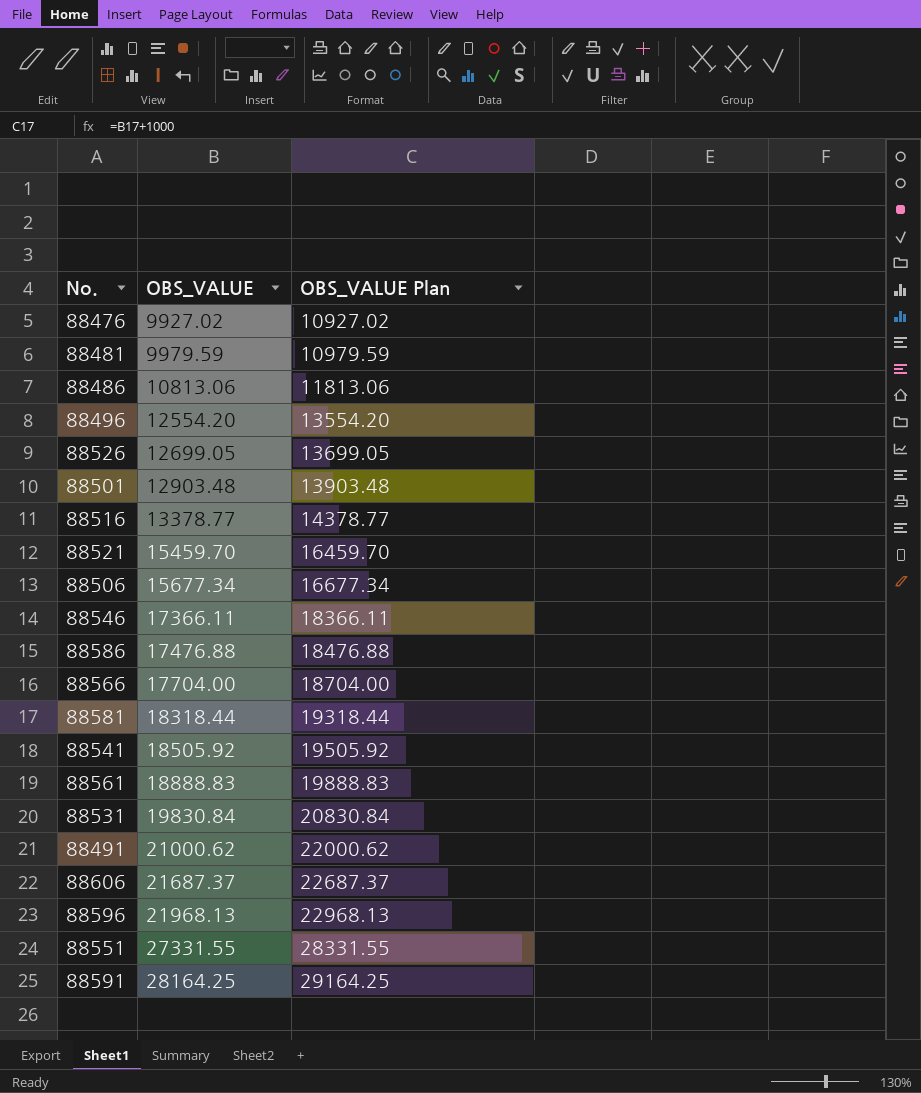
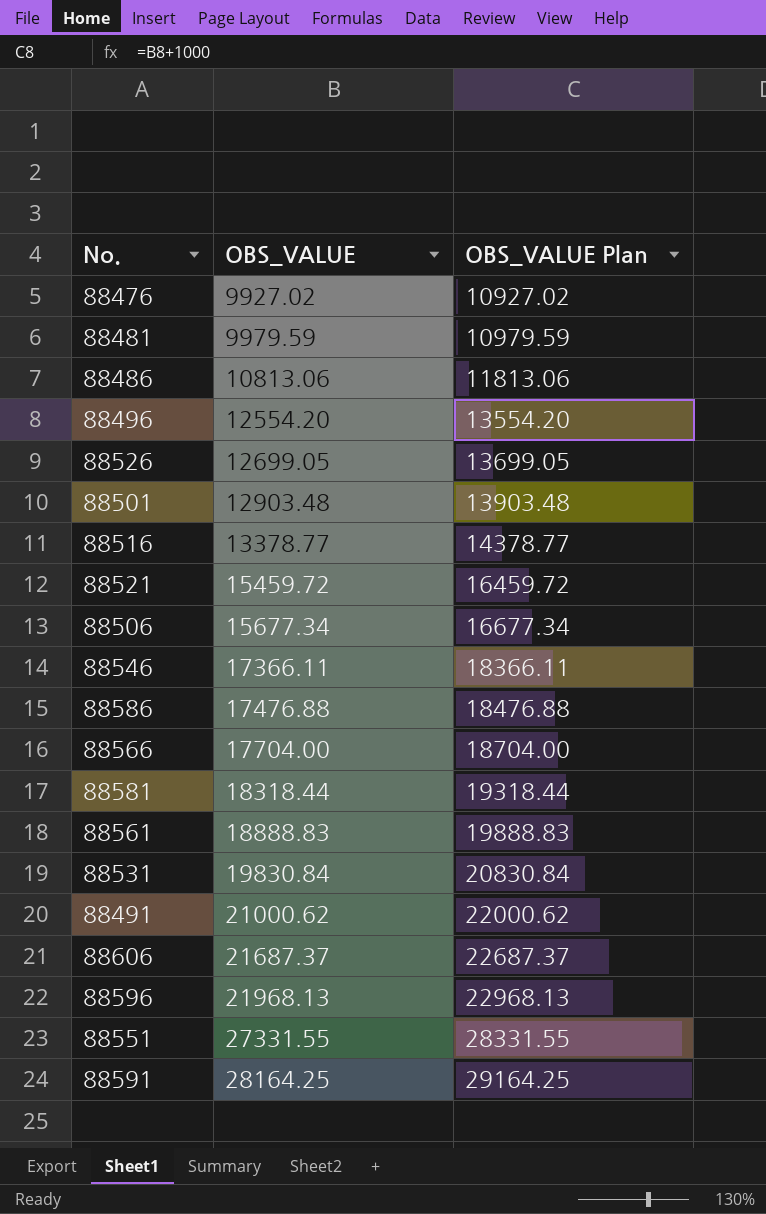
row 88541: 18505.92 | 19505.92 -> none
88521 | OBS_VALUE: 15459.70 -> 15459.72
88521 | OBS_VALUE Plan: 16459.70 -> 16459.72

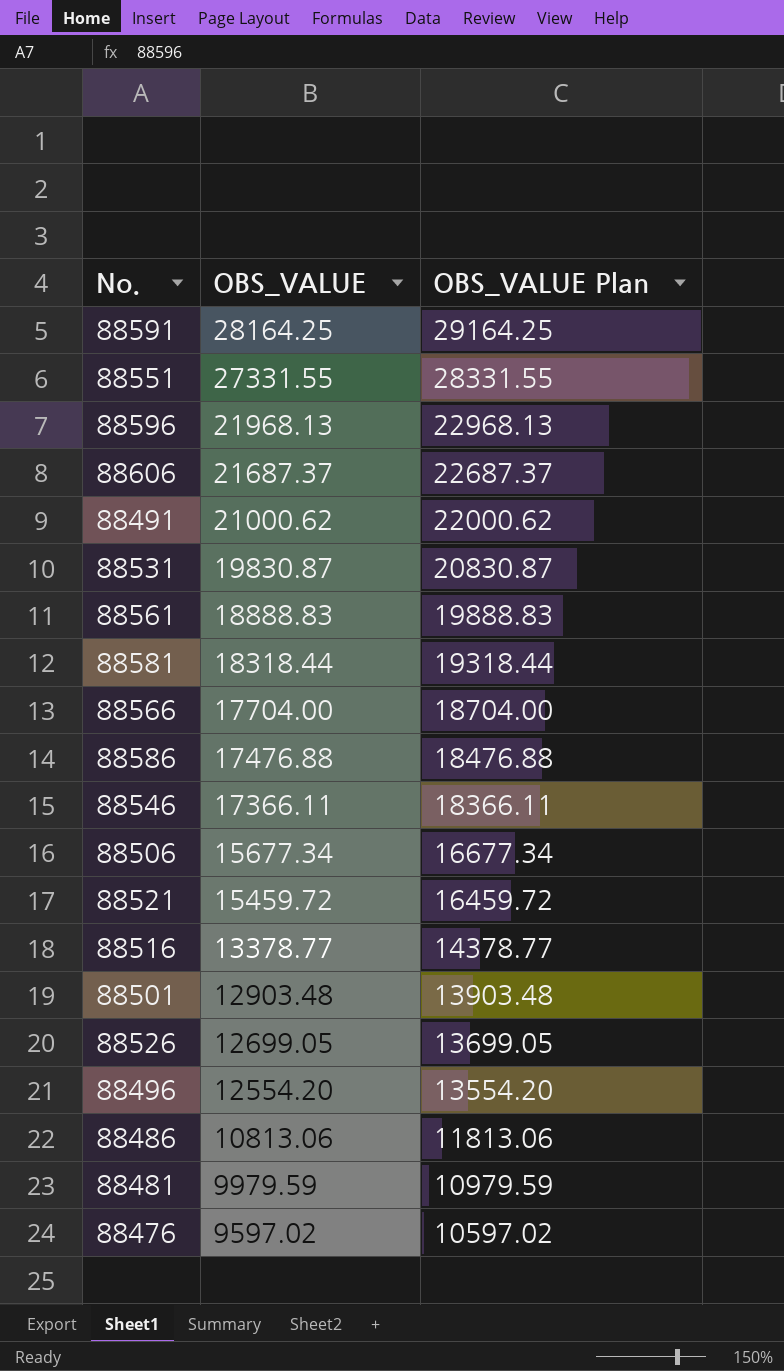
row order: OBS_VALUE ascending -> OBS_VALUE descending
88531 | OBS_VALUE: 19830.84 -> 19830.87
88531 | OBS_VALUE Plan: 20830.84 -> 20830.87
88476 | OBS_VALUE: 9927.02 -> 9597.02
88476 | OBS_VALUE Plan: 10927.02 -> 10597.02

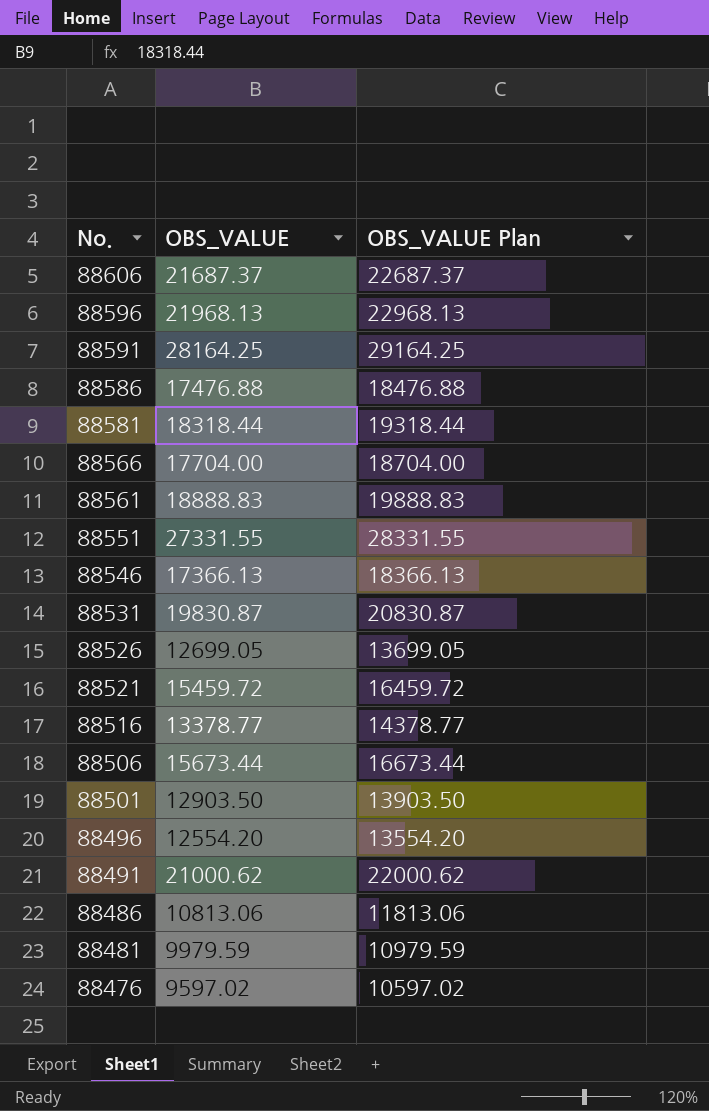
row order: OBS_VALUE descending -> No. descending
88546 | OBS_VALUE: 17366.11 -> 17366.13
88546 | OBS_VALUE Plan: 18366.11 -> 18366.13
88506 | OBS_VALUE: 15677.34 -> 15673.44
88506 | OBS_VALUE Plan: 16677.34 -> 16673.44
88501 | OBS_VALUE: 12903.48 -> 12903.50
88501 | OBS_VALUE Plan: 13903.48 -> 13903.50

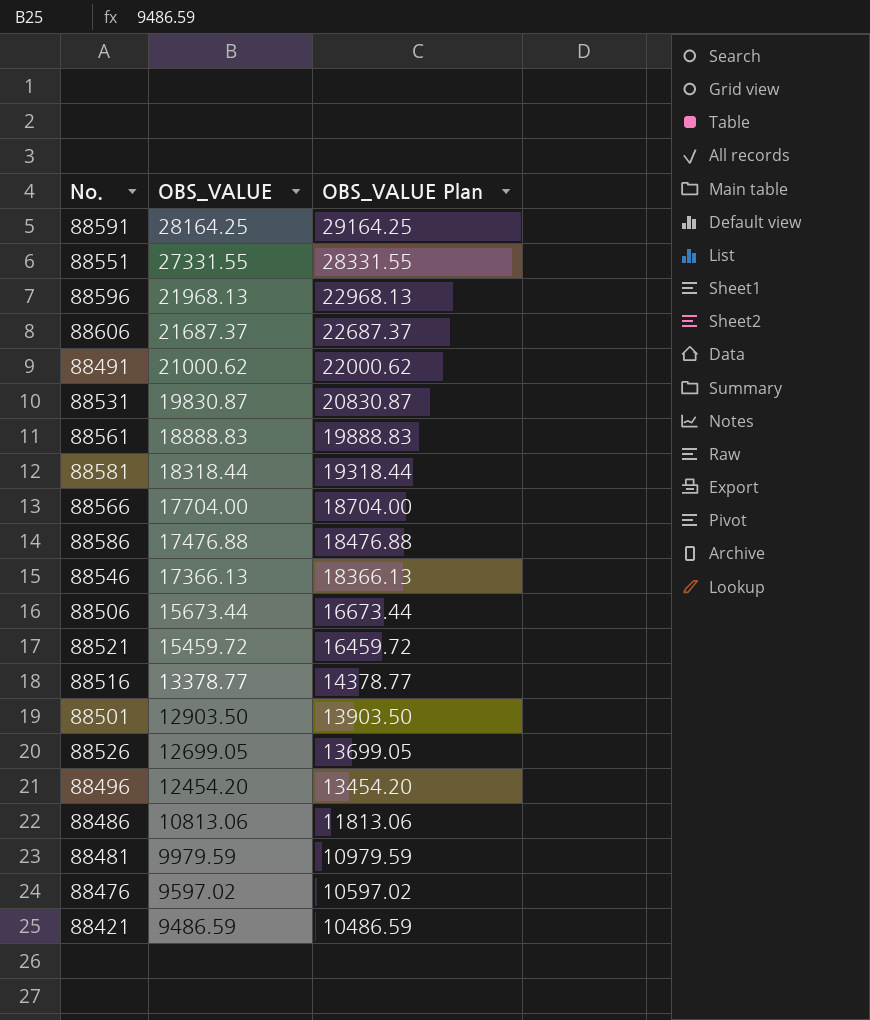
row order: No. descending -> OBS_VALUE descending
88496 | OBS_VALUE: 12554.20 -> 12454.20
88496 | OBS_VALUE Plan: 13554.20 -> 13454.20
row 88421: none -> 9486.59 | 10486.59

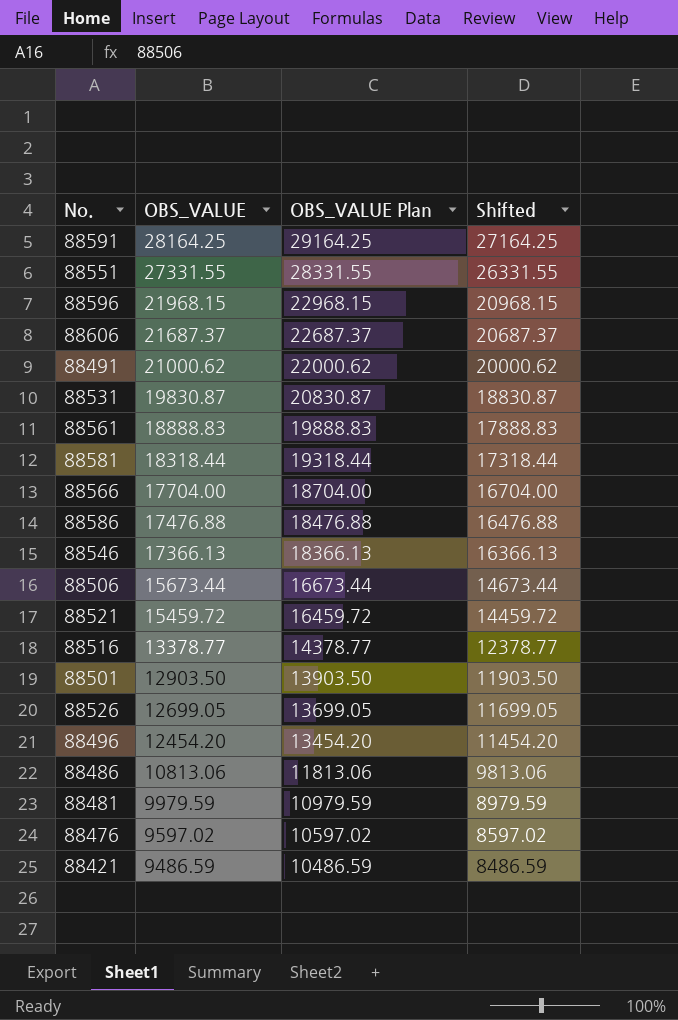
column Shifted | formula: none -> [OBS_VALUE] - 1000
88596 | OBS_VALUE: 21968.13 -> 21968.15
88596 | OBS_VALUE Plan: 22968.13 -> 22968.15

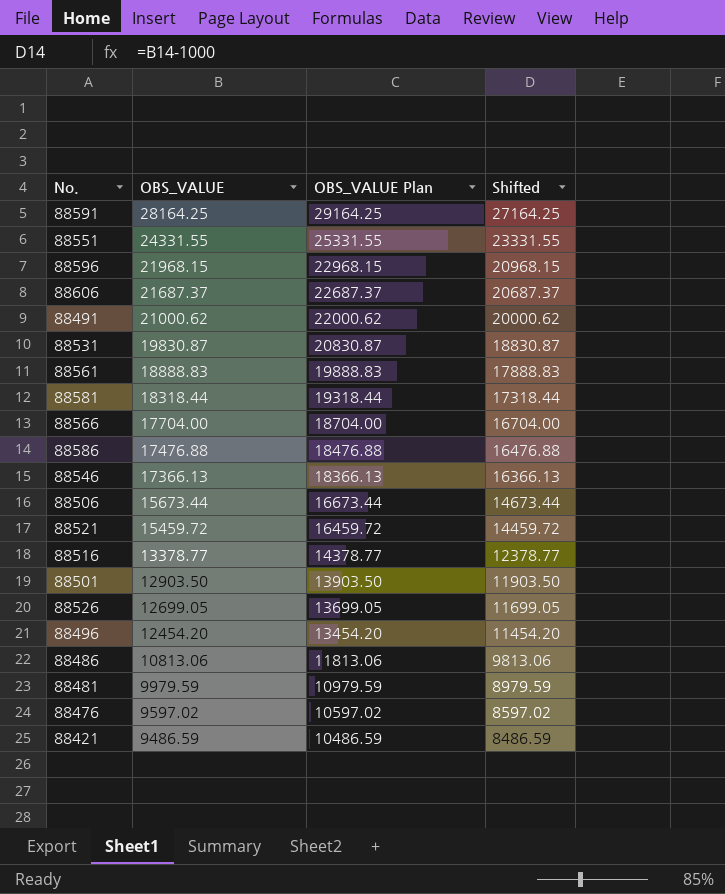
88551 | OBS_VALUE: 27331.55 -> 24331.55
88551 | OBS_VALUE Plan: 28331.55 -> 25331.55
88551 | Shifted: 26331.55 -> 23331.55

